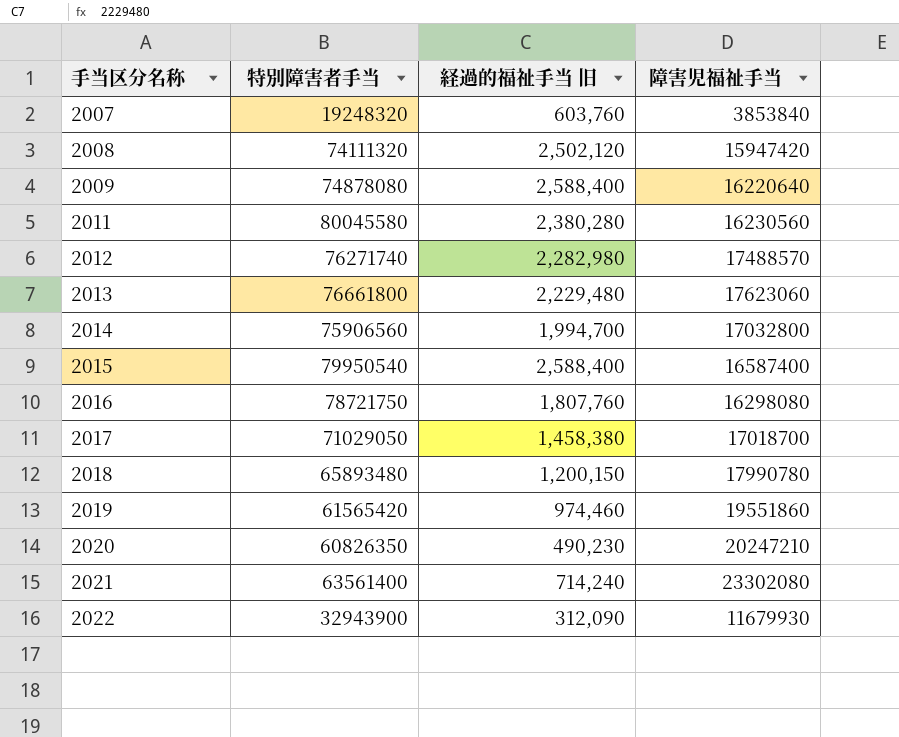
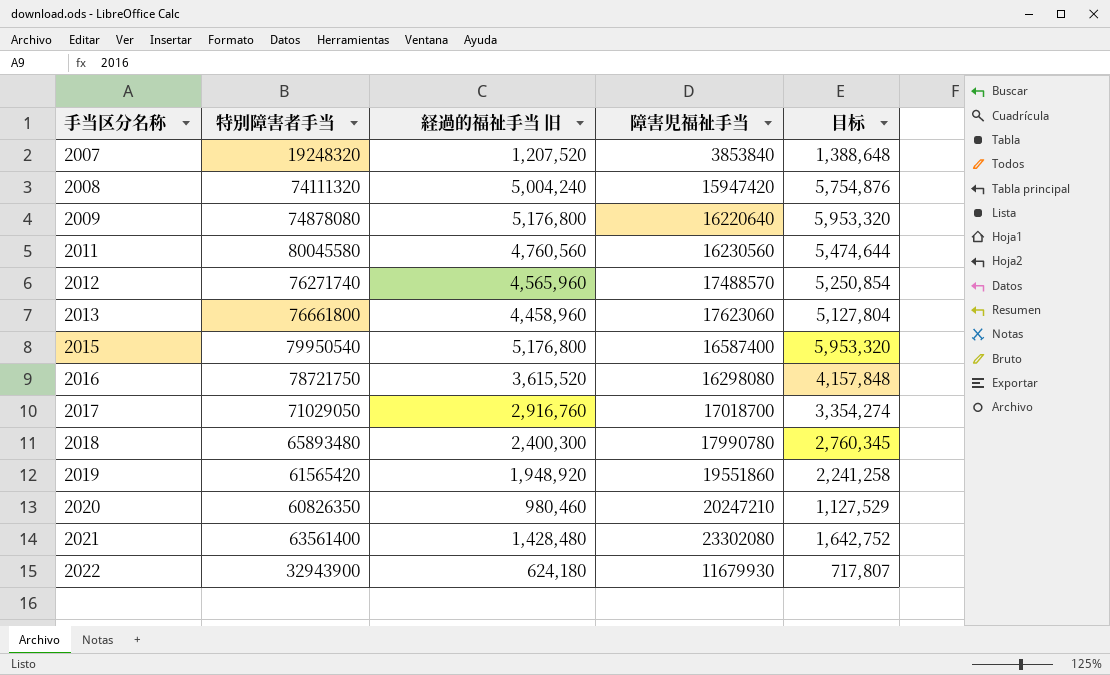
column 目标 | formula: none -> [経過的福祉手当 旧] * 1.15
row 2014: 75906560 | 1,994,700 | 17032800 -> none
2007 | 経過的福祉手当 旧: 603,760 -> 1,207,520
2008 | 経過的福祉手当 旧: 2,502,120 -> 5,004,240
2009 | 経過的福祉手当 旧: 2,588,400 -> 5,176,800
2011 | 経過的福祉手当 旧: 2,380,280 -> 4,760,560
2012 | 経過的福祉手当 旧: 2,282,980 -> 4,565,960
2013 | 経過的福祉手当 旧: 2,229,480 -> 4,458,960
2015 | 経過的福祉手当 旧: 2,588,400 -> 5,176,800
2016 | 経過的福祉手当 旧: 1,807,760 -> 3,615,520
2017 | 経過的福祉手当 旧: 1,458,380 -> 2,916,760
2018 | 経過的福祉手当 旧: 1,200,150 -> 2,400,300
2019 | 経過的福祉手当 旧: 974,460 -> 1,948,920
2020 | 経過的福祉手当 旧: 490,230 -> 980,460
2021 | 経過的福祉手当 旧: 714,240 -> 1,428,480
2022 | 経過的福祉手当 旧: 312,090 -> 624,180

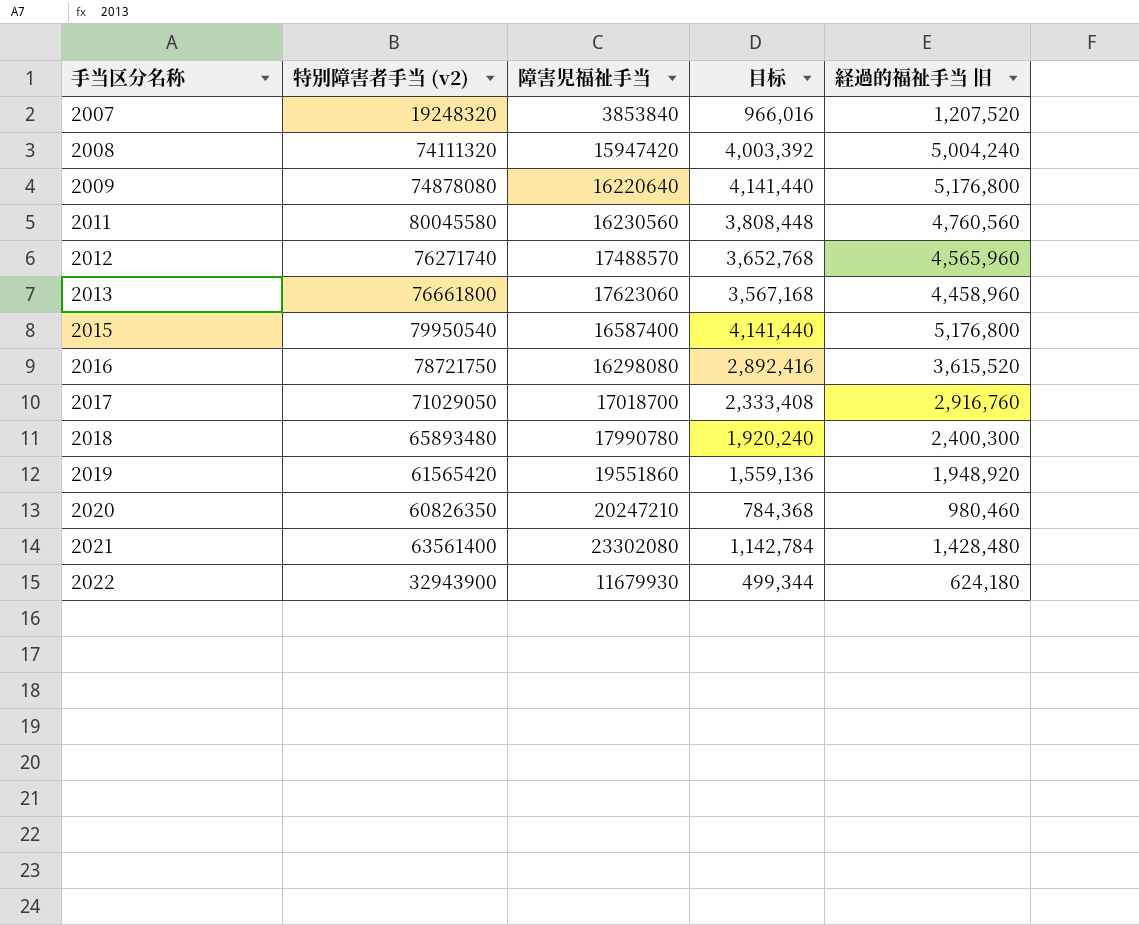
column name: 特別障害者手当 -> 特別障害者手当 (v2)
column 目标 | formula: [経過的福祉手当 旧] * 1.15 -> [経過的福祉手当 旧] * 0.8
column 経過的福祉手当 旧 | position: 3 -> 5

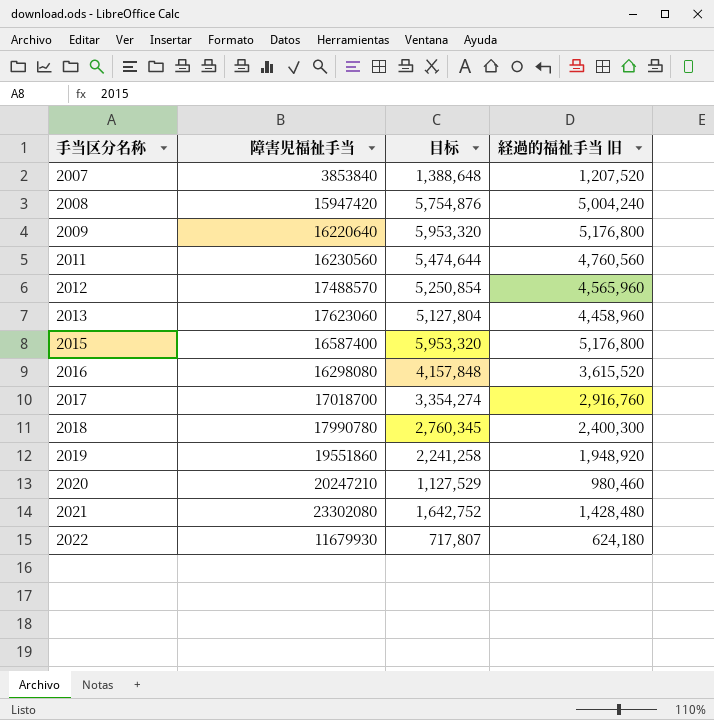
column 特別障害者手当 (v2) | position: 2 -> none
column 目标 | formula: [経過的福祉手当 旧] * 0.8 -> [経過的福祉手当 旧] * 1.15

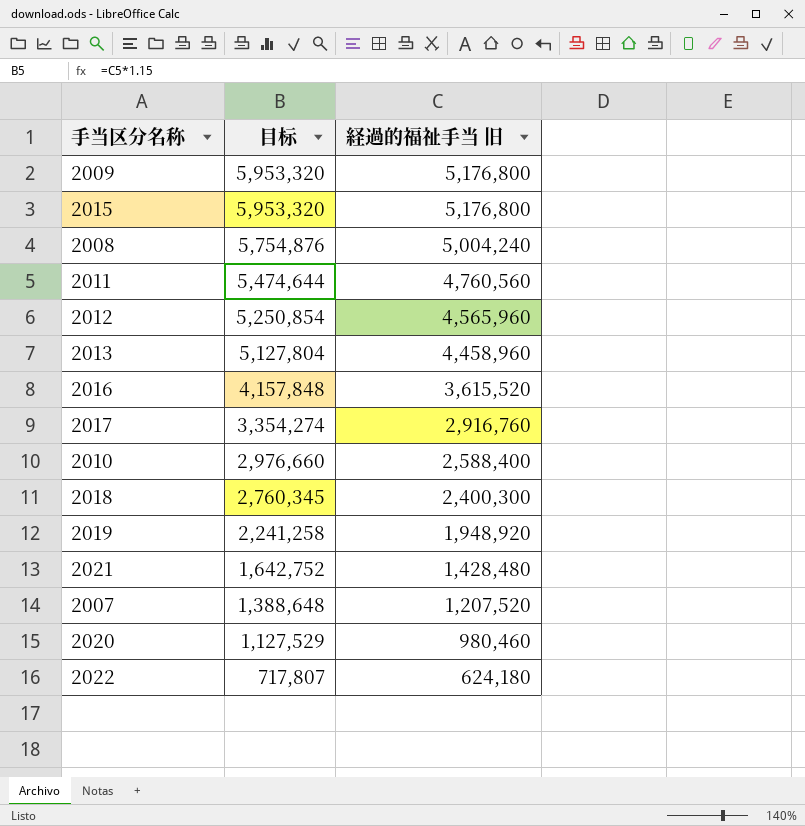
row order: 手当区分名称 ascending -> 目标 descending
column 障害児福祉手当 | position: 2 -> none
row 2010: none -> 2,976,660 | 2,588,400

